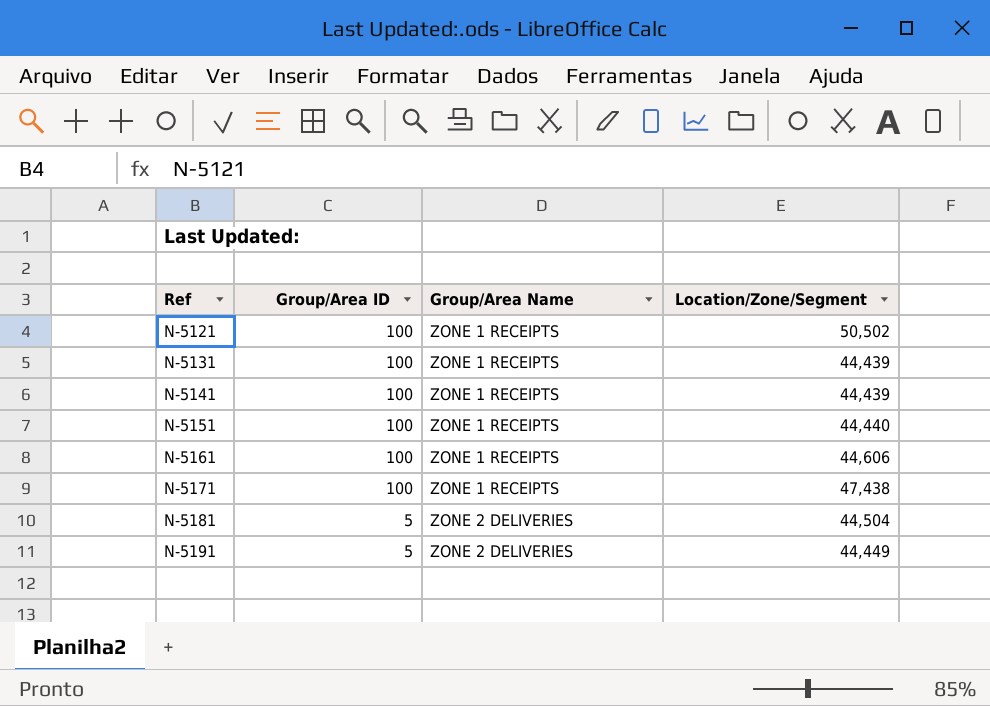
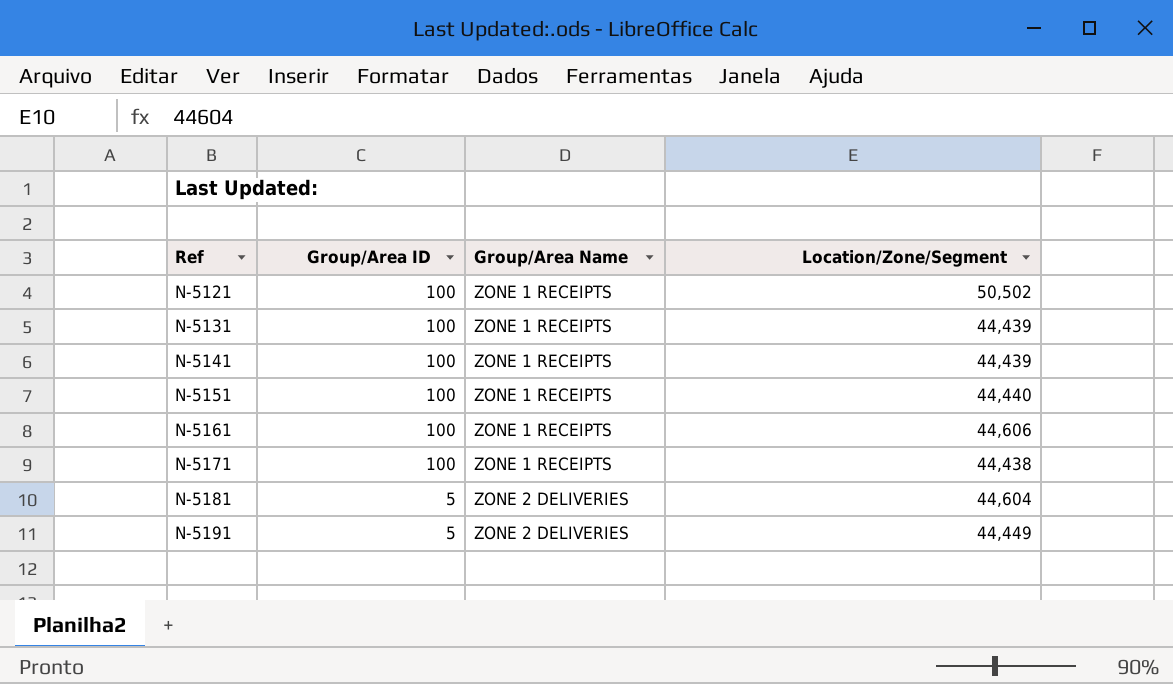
N-5171 | Location/Zone/Segment: 47,438 -> 44,438
N-5181 | Location/Zone/Segment: 44,504 -> 44,604

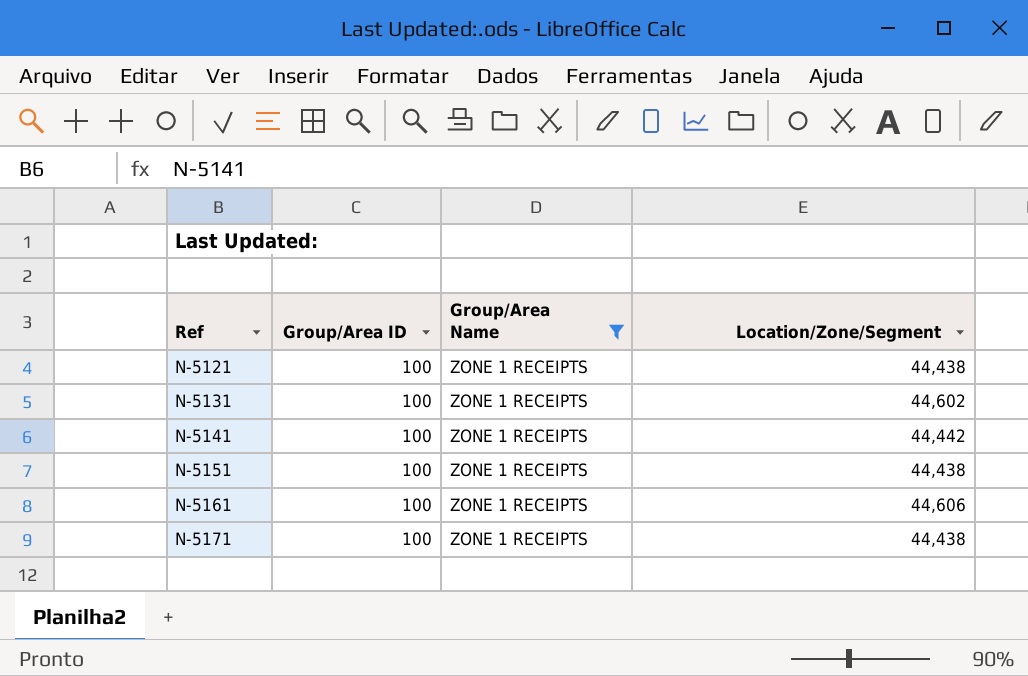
filter: none -> Group/Area Name = ZONE 1 RECEIPTS
N-5121 | Location/Zone/Segment: 50,502 -> 44,438
N-5131 | Location/Zone/Segment: 44,439 -> 44,602
N-5141 | Location/Zone/Segment: 44,439 -> 44,442
N-5151 | Location/Zone/Segment: 44,440 -> 44,438

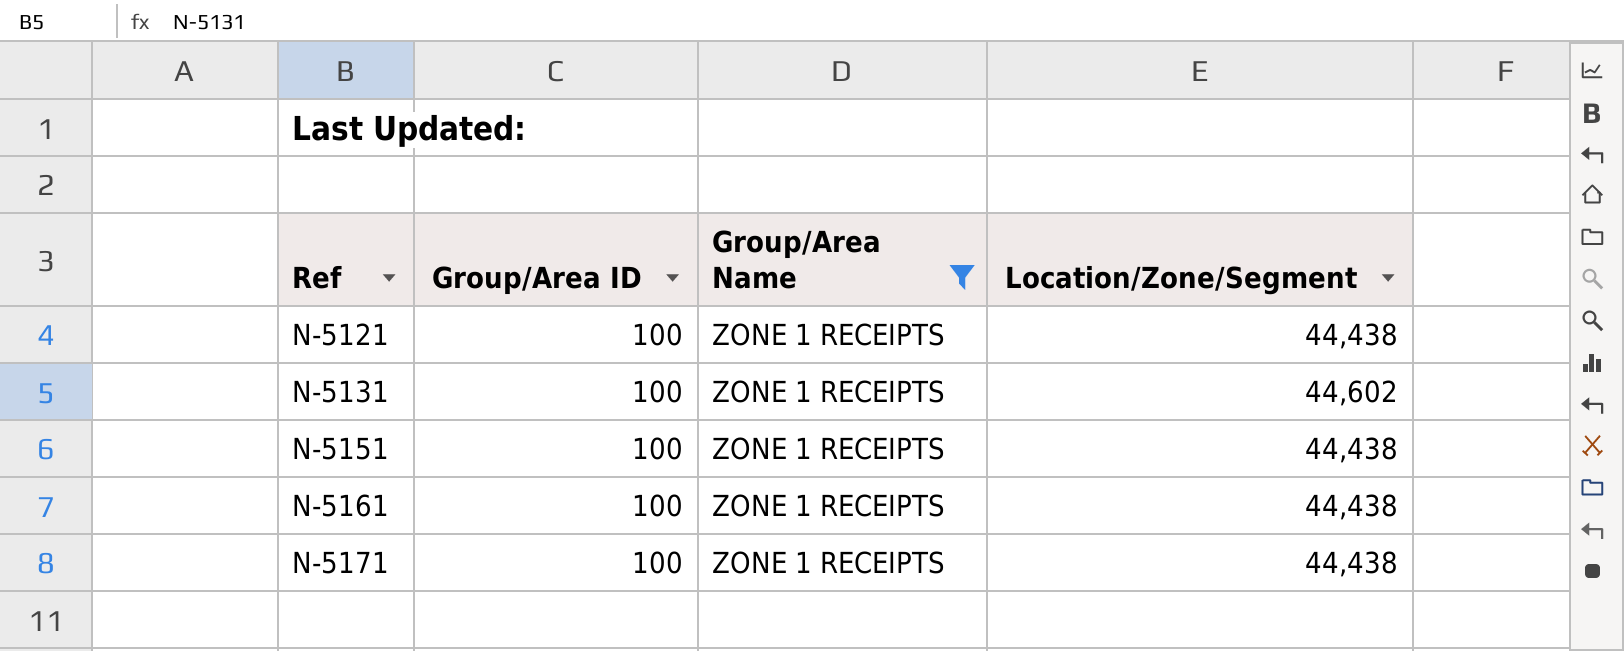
row N-5141: 100 | ZONE 1 RECEIPTS | 44,442 -> none
N-5161 | Location/Zone/Segment: 44,606 -> 44,438

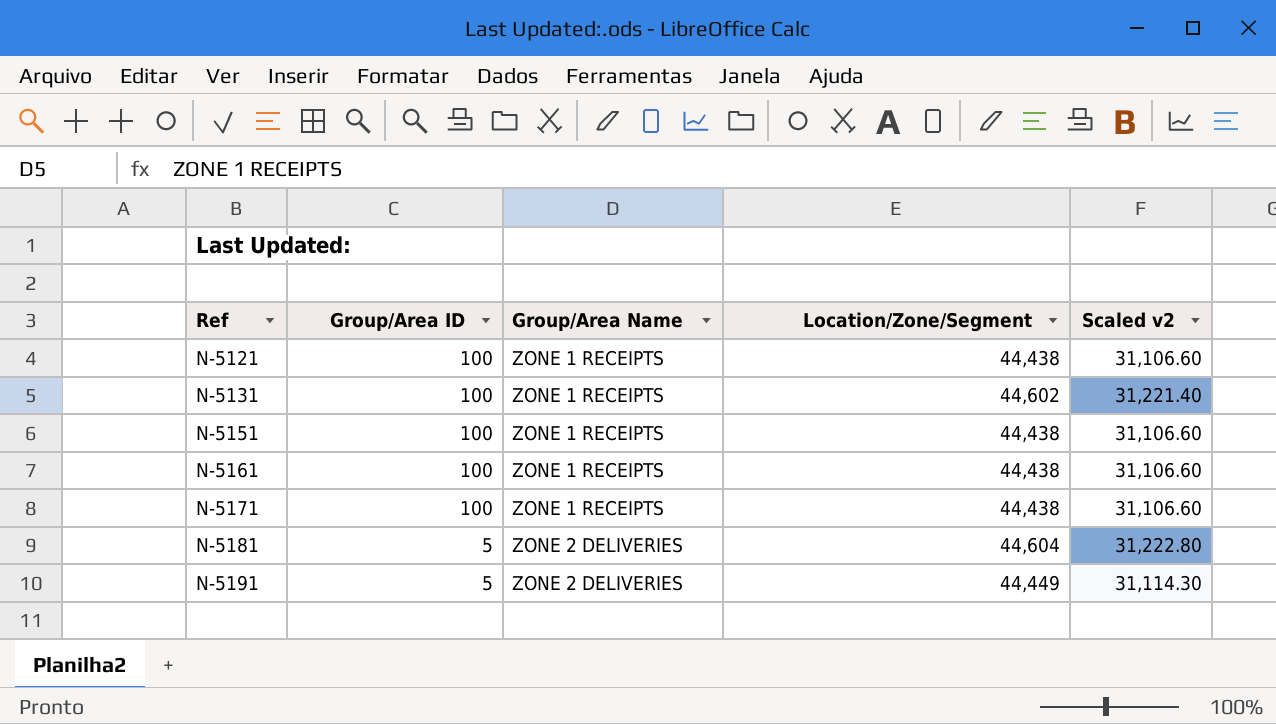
filter: Group/Area Name = ZONE 1 RECEIPTS -> none
column Scaled v2 | formula: none -> [Location/Zone/Segment] * 0.7

